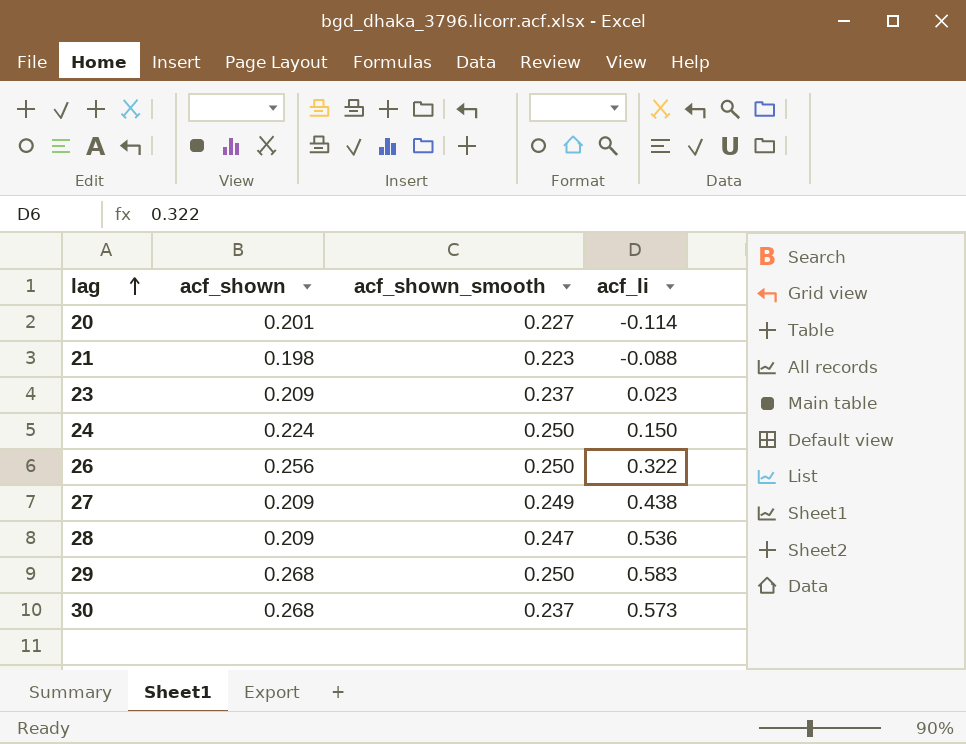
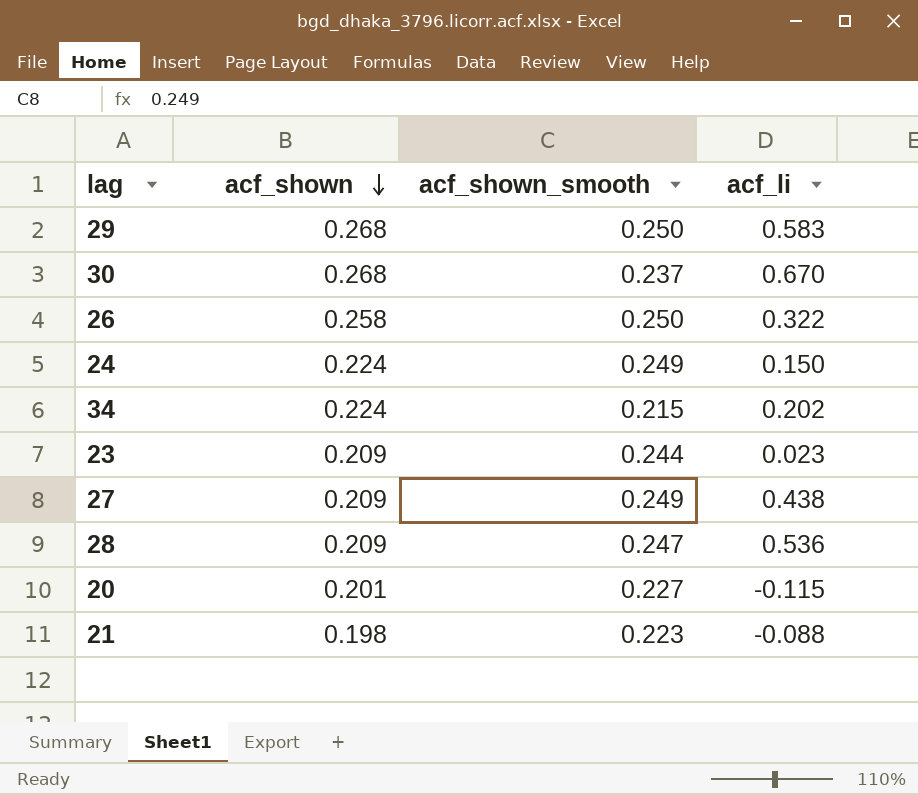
row order: lag ascending -> acf_shown descending
30 | acf_li: 0.573 -> 0.670
26 | acf_shown: 0.256 -> 0.258
24 | acf_shown_smooth: 0.250 -> 0.249
row 34: none -> 0.224 | 0.215 | 0.202
23 | acf_shown_smooth: 0.237 -> 0.244
20 | acf_li: -0.114 -> -0.115

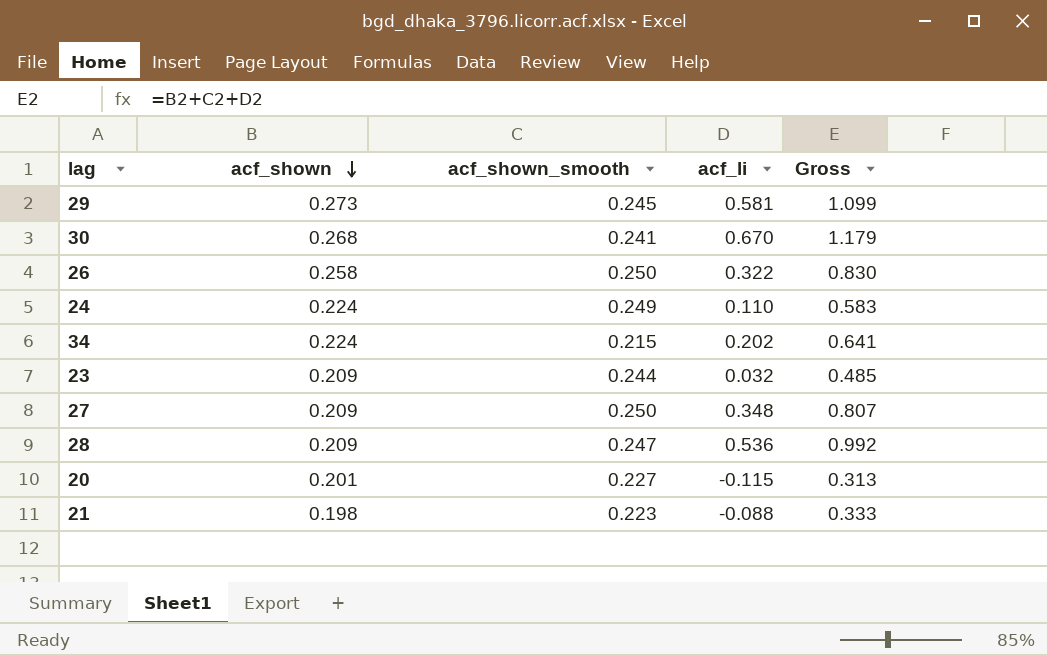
column Gross | formula: none -> [acf_shown] + [acf_shown_smooth] + [acf_li]
29 | acf_shown: 0.268 -> 0.273
29 | acf_shown_smooth: 0.250 -> 0.245
29 | acf_li: 0.583 -> 0.581
30 | acf_shown_smooth: 0.237 -> 0.241
24 | acf_li: 0.150 -> 0.110
23 | acf_li: 0.023 -> 0.032
27 | acf_shown_smooth: 0.249 -> 0.250
27 | acf_li: 0.438 -> 0.348

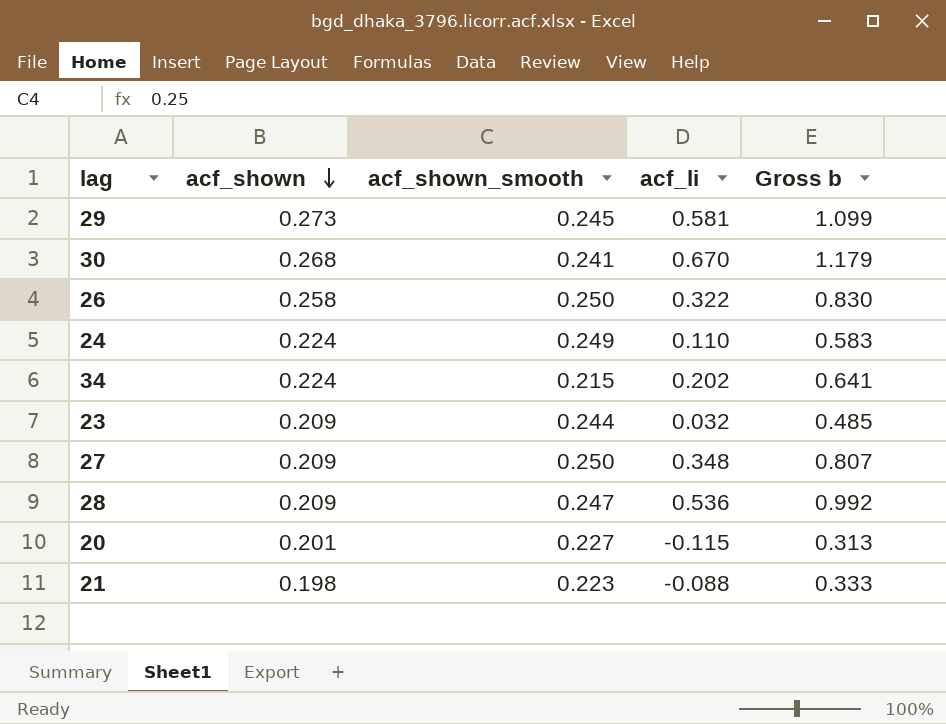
column name: Gross -> Gross b

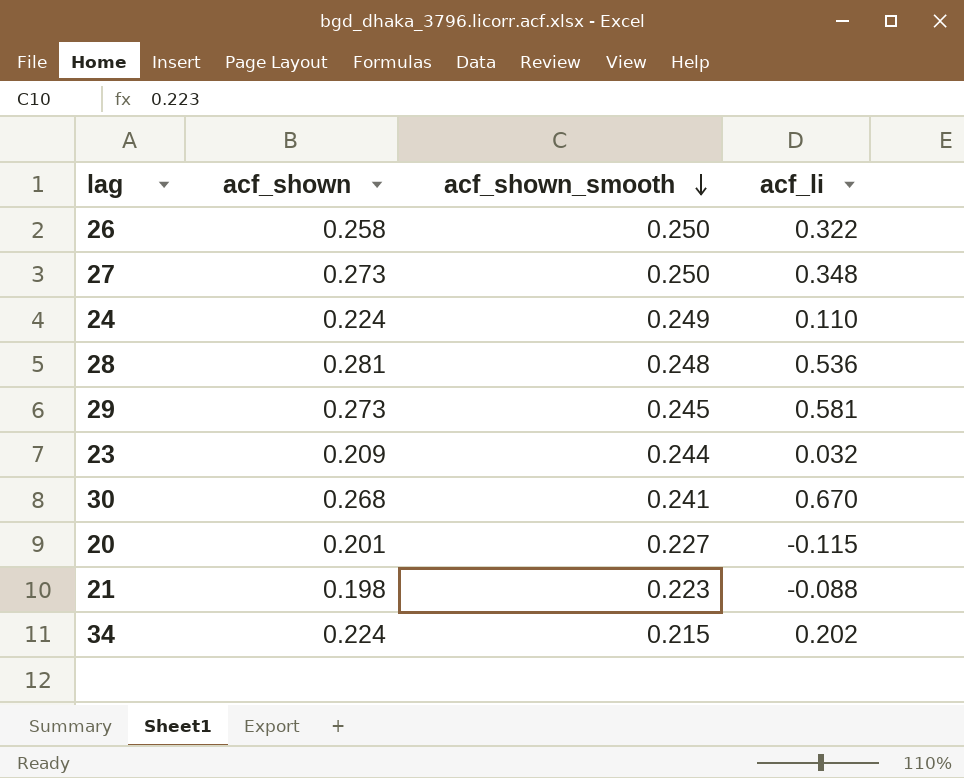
row order: acf_shown descending -> acf_shown_smooth descending
column Gross b | formula: [acf_shown] + [acf_shown_smooth] + [acf_li] -> none
27 | acf_shown: 0.209 -> 0.273
28 | acf_shown: 0.209 -> 0.281
28 | acf_shown_smooth: 0.247 -> 0.248

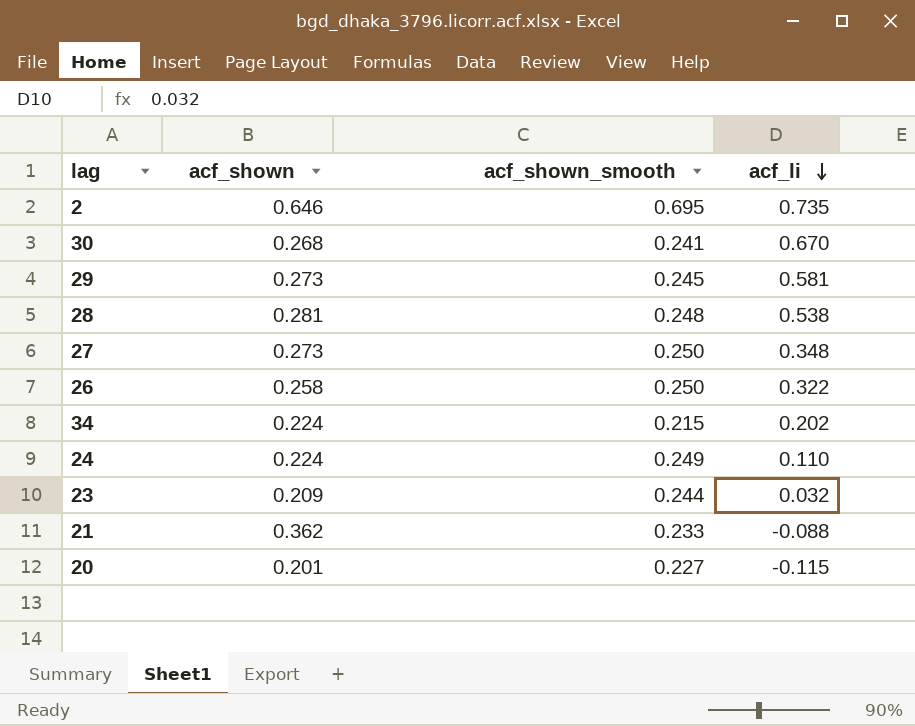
row order: acf_shown_smooth descending -> acf_li descending
row 2: none -> 0.646 | 0.695 | 0.735
28 | acf_li: 0.536 -> 0.538
21 | acf_shown: 0.198 -> 0.362
21 | acf_shown_smooth: 0.223 -> 0.233

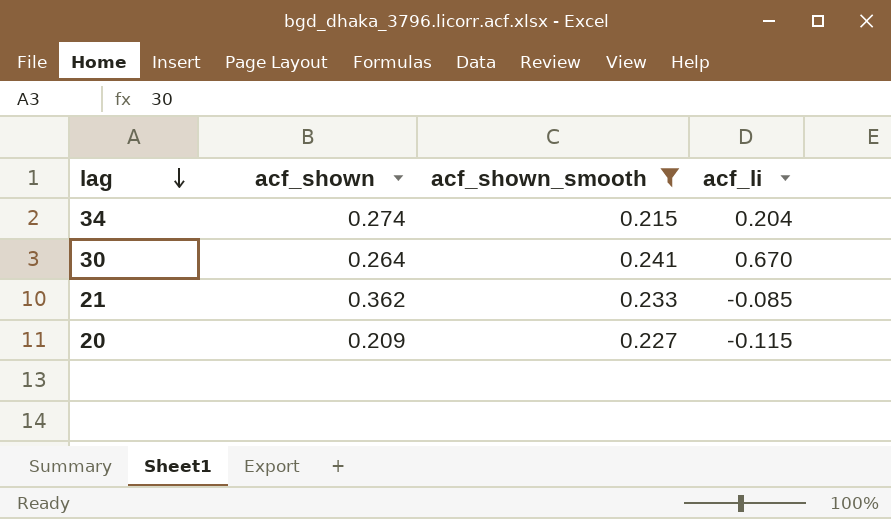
filter: none -> acf_shown_smooth <= 0.241
row order: acf_li descending -> lag descending
34 | acf_shown: 0.224 -> 0.274
34 | acf_li: 0.202 -> 0.204
30 | acf_shown: 0.268 -> 0.264
21 | acf_li: -0.088 -> -0.085
20 | acf_shown: 0.201 -> 0.209

